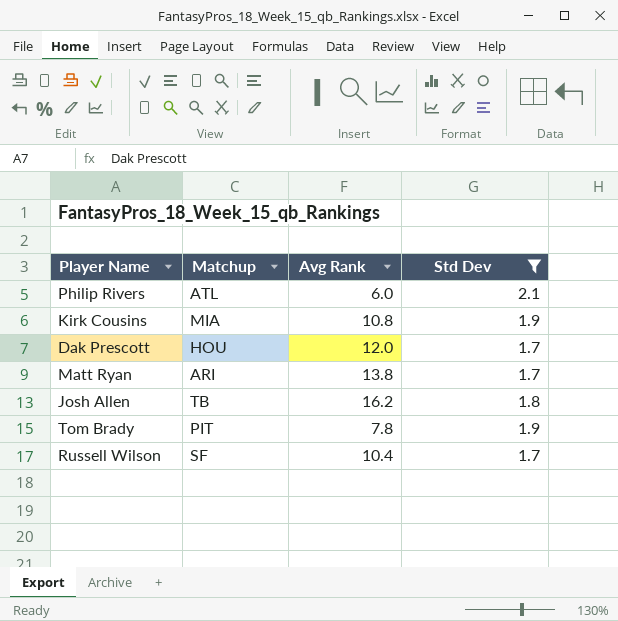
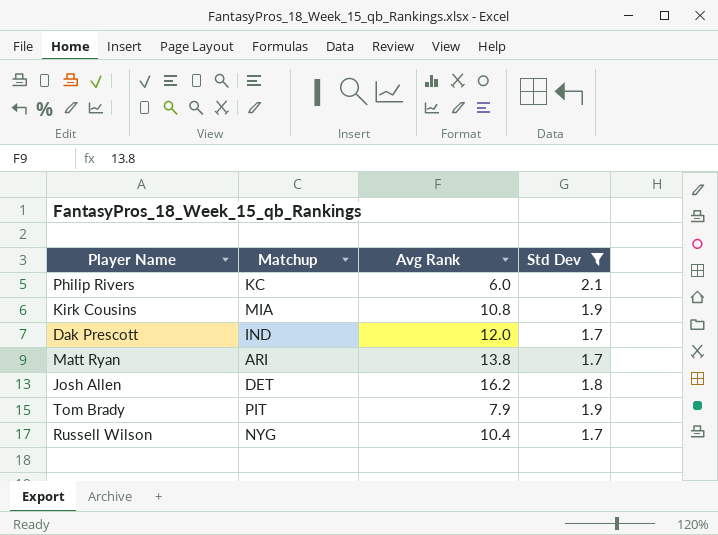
Philip Rivers | Matchup: ATL -> KC
Dak Prescott | Matchup: HOU -> IND
Josh Allen | Matchup: TB -> DET
Tom Brady | Avg Rank: 7.8 -> 7.9
Russell Wilson | Matchup: SF -> NYG

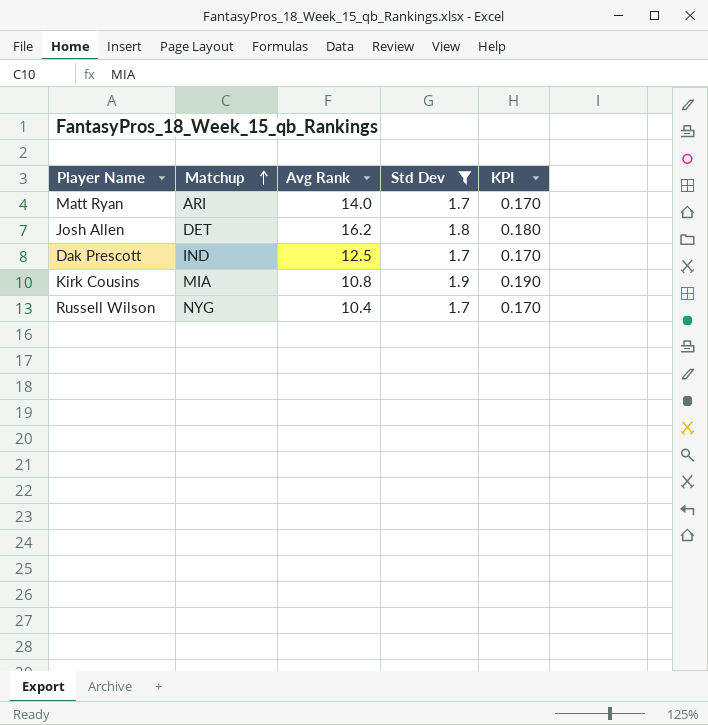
row order: none -> Matchup ascending
column KPI | formula: none -> [Std Dev] * 0.1
row Philip Rivers: KC | 6.0 | 2.1 -> none
row Tom Brady: PIT | 7.9 | 1.9 -> none
Matt Ryan | Avg Rank: 13.8 -> 14.0
Dak Prescott | Avg Rank: 12.0 -> 12.5

